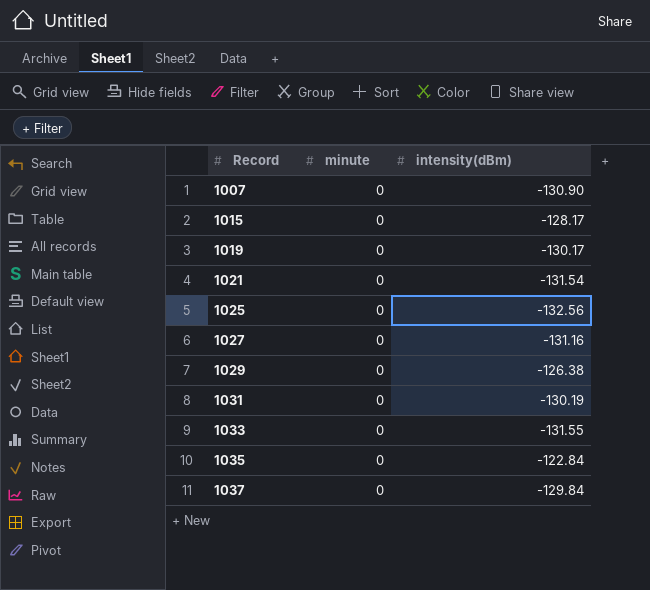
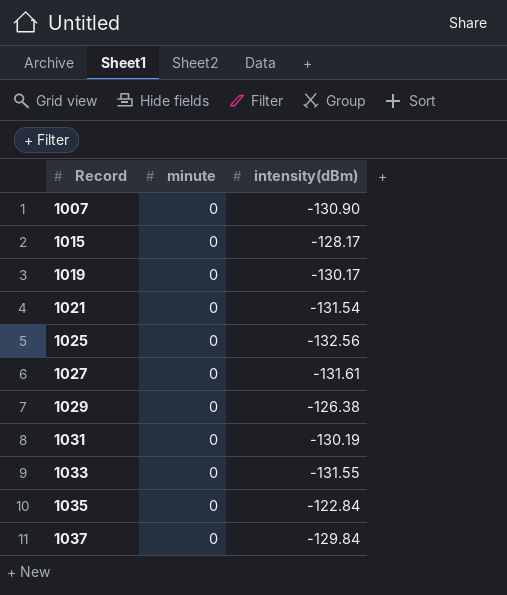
1027 | intensity(dBm): -131.16 -> -131.61

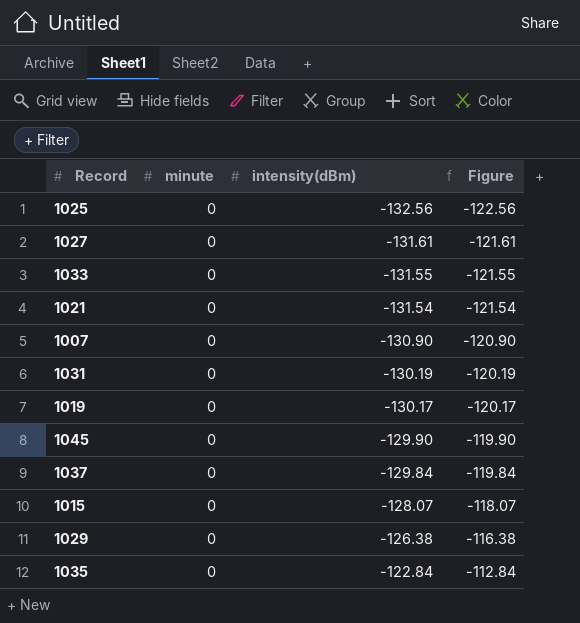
row order: Record ascending -> intensity(dBm) ascending
column Figure | formula: none -> [intensity(dBm)] + 10
row 1045: none -> 0 | -129.90 | -119.90
1015 | intensity(dBm): -128.17 -> -128.07

